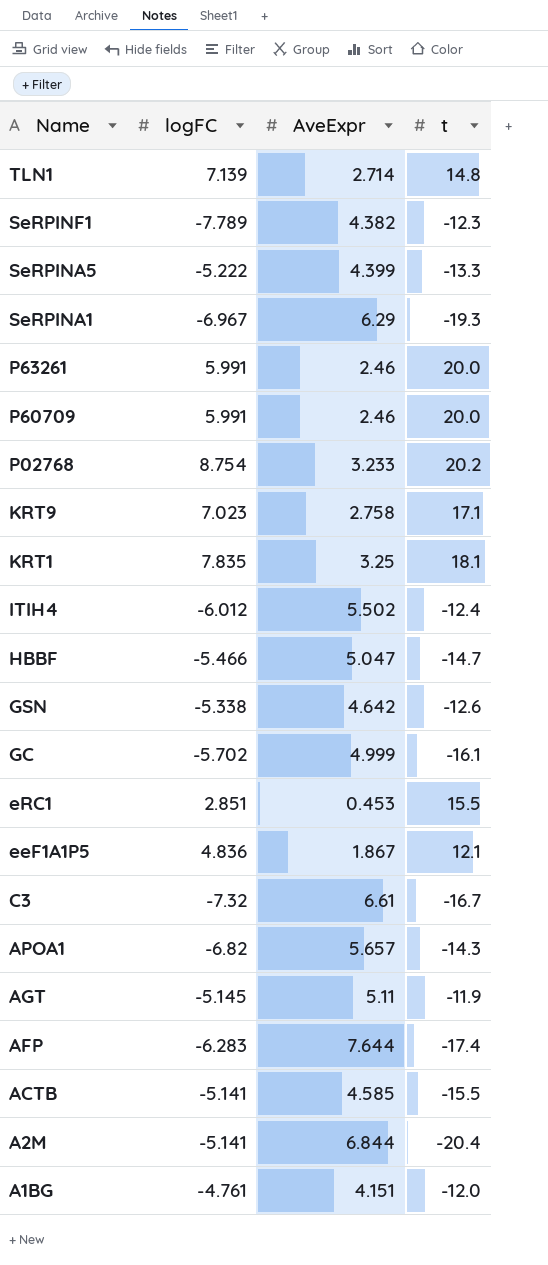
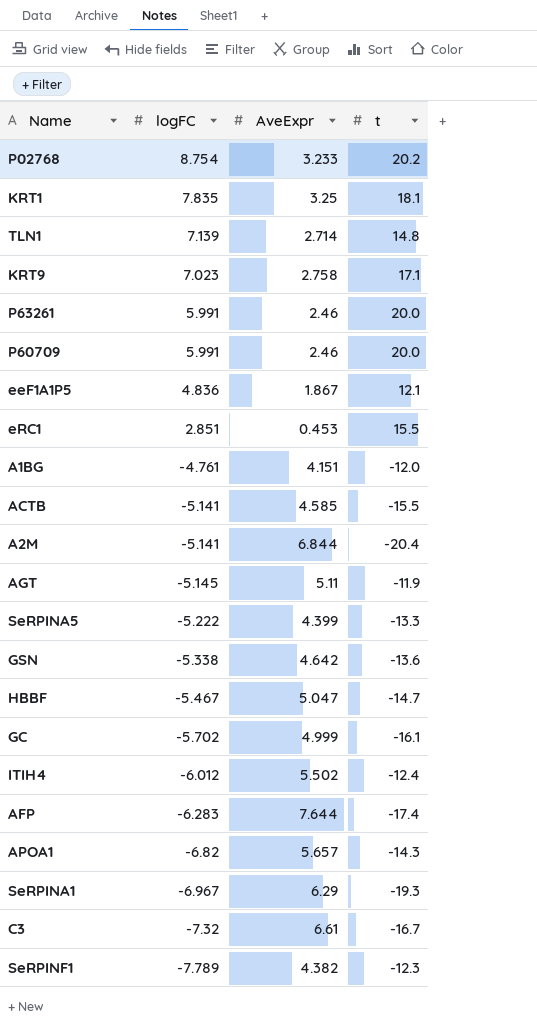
row order: Name descending -> logFC descending
GSN | t: -12.6 -> -13.6
HBBF | logFC: -5.466 -> -5.467

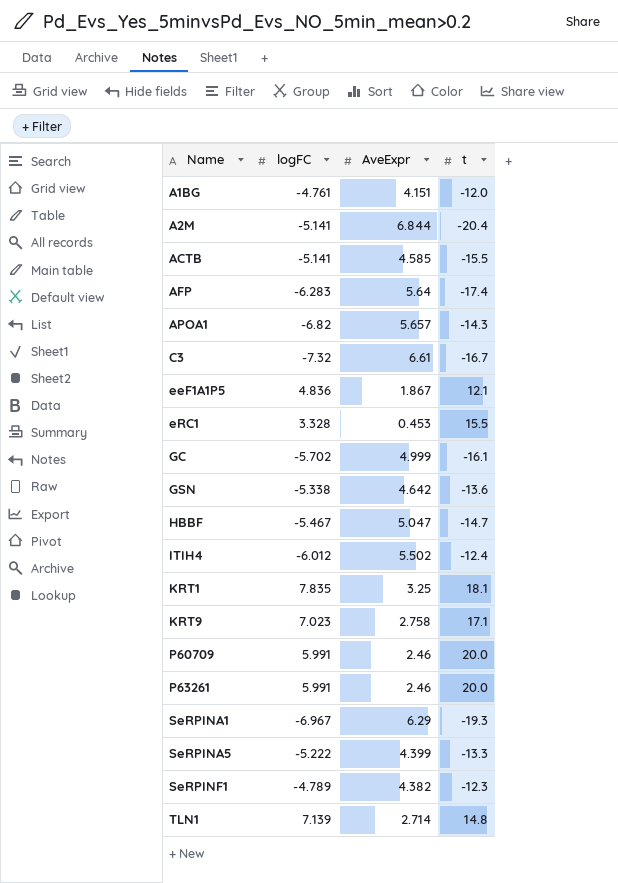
row order: logFC descending -> Name ascending
row P02768: 8.754 | 3.233 | 20.2 -> none
row AGT: -5.145 | 5.11 | -11.9 -> none
AFP | AveExpr: 7.644 -> 5.64
eRC1 | logFC: 2.851 -> 3.328
SeRPINF1 | logFC: -7.789 -> -4.789

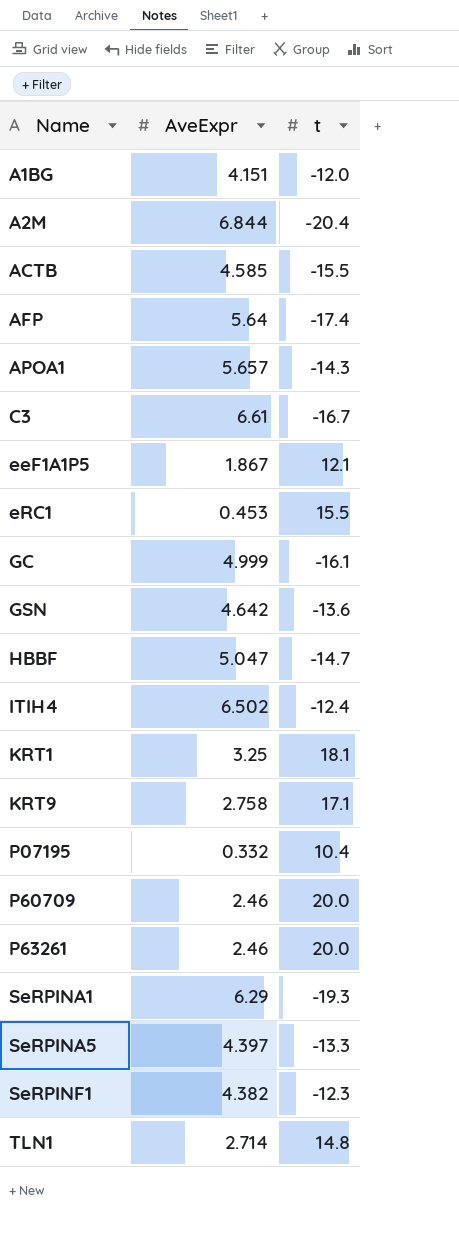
column logFC | position: 2 -> none
ITIH4 | AveExpr: 5.502 -> 6.502
row P07195: none -> 0.332 | 10.4
SeRPINA5 | AveExpr: 4.399 -> 4.397

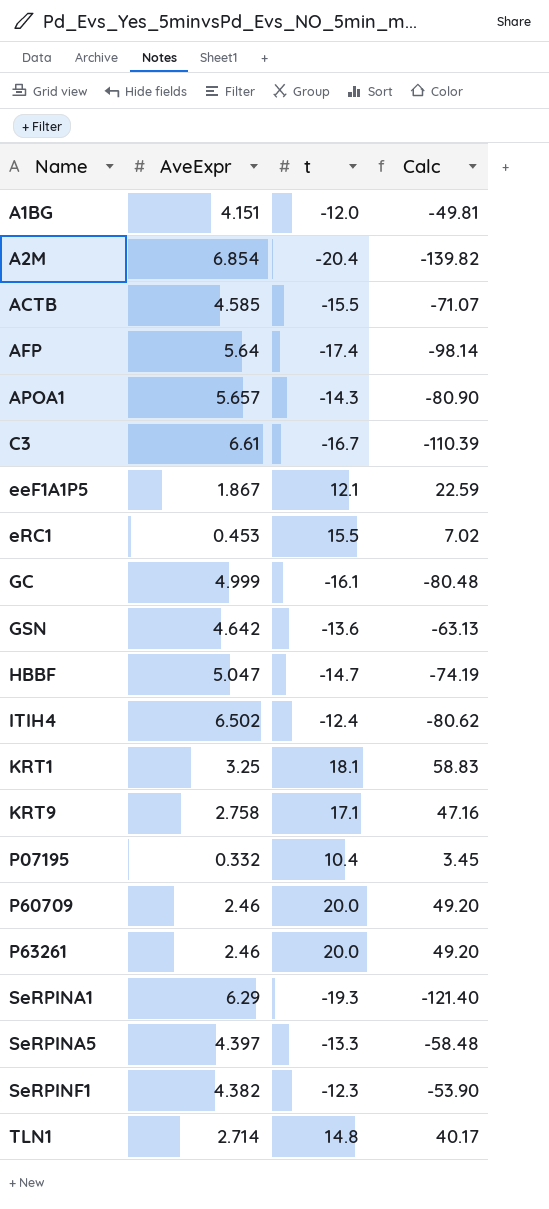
column Calc | formula: none -> [AveExpr] * [t]
A2M | AveExpr: 6.844 -> 6.854

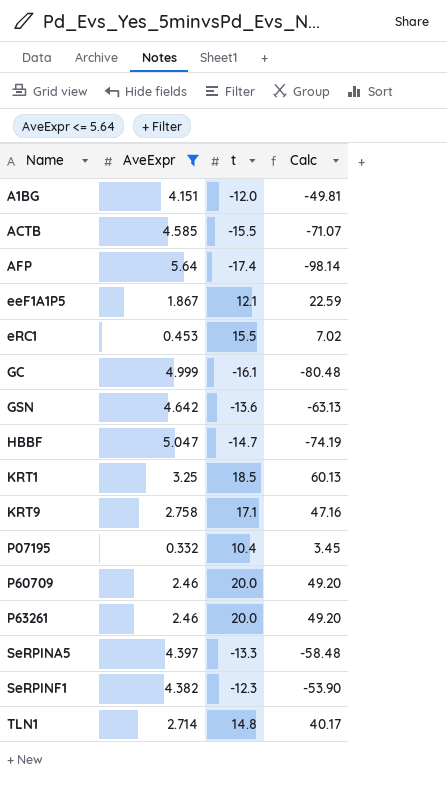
filter: none -> AveExpr <= 5.64
KRT1 | t: 18.1 -> 18.5
KRT1 | Calc: 58.83 -> 60.13

